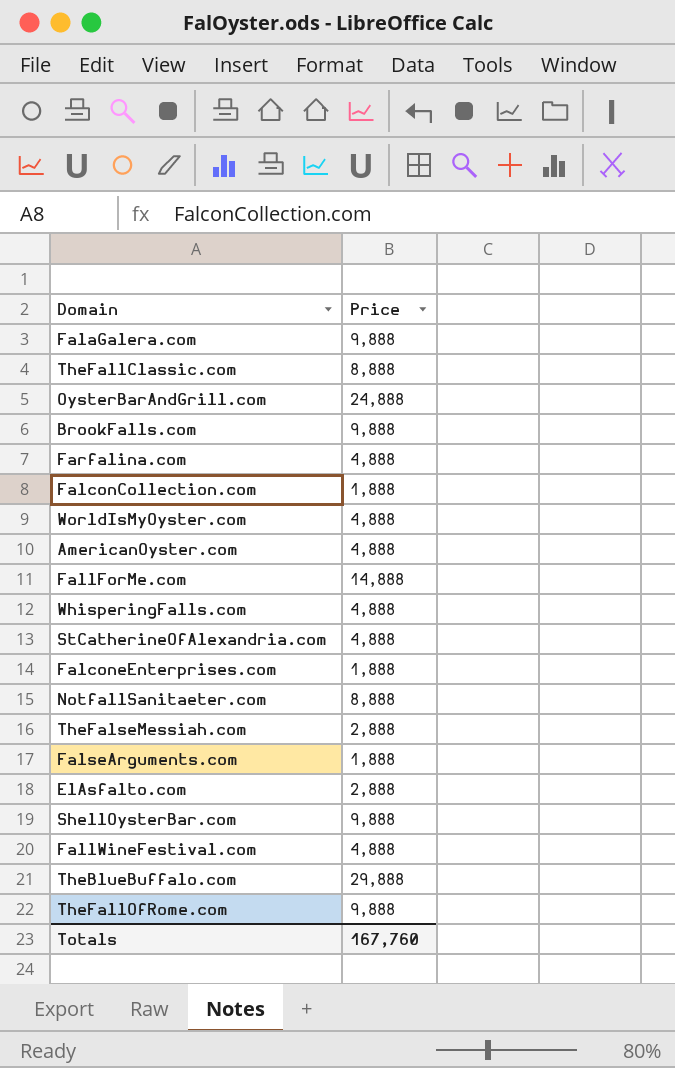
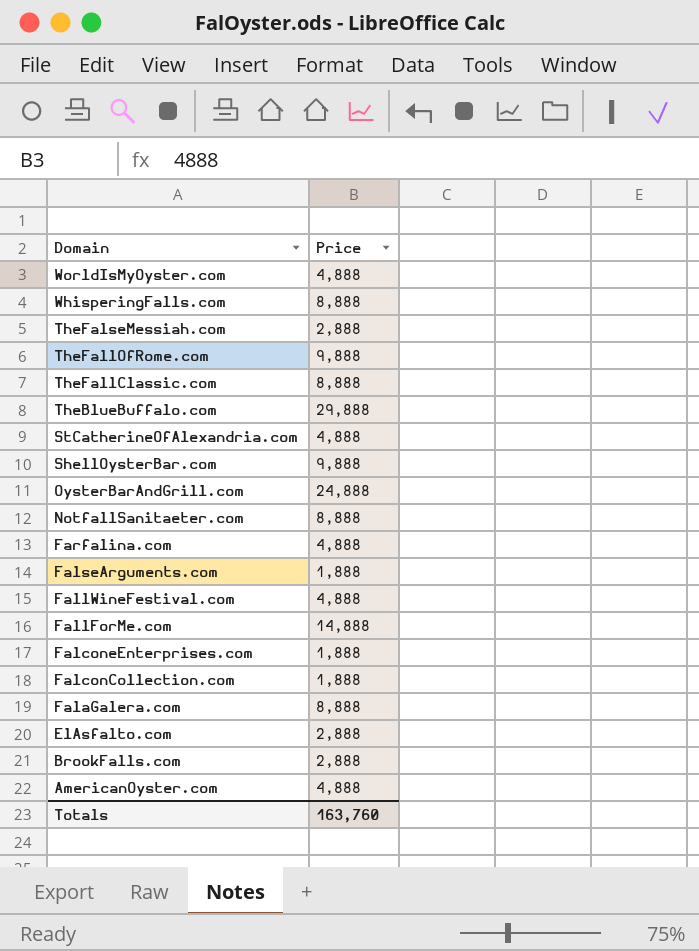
row order: none -> Domain descending
WhisperingFalls.com | Price: 4,888 -> 8,888
FalaGalera.com | Price: 9,888 -> 8,888
BrookFalls.com | Price: 9,888 -> 2,888
Totals | Price: 167,760 -> 163,760

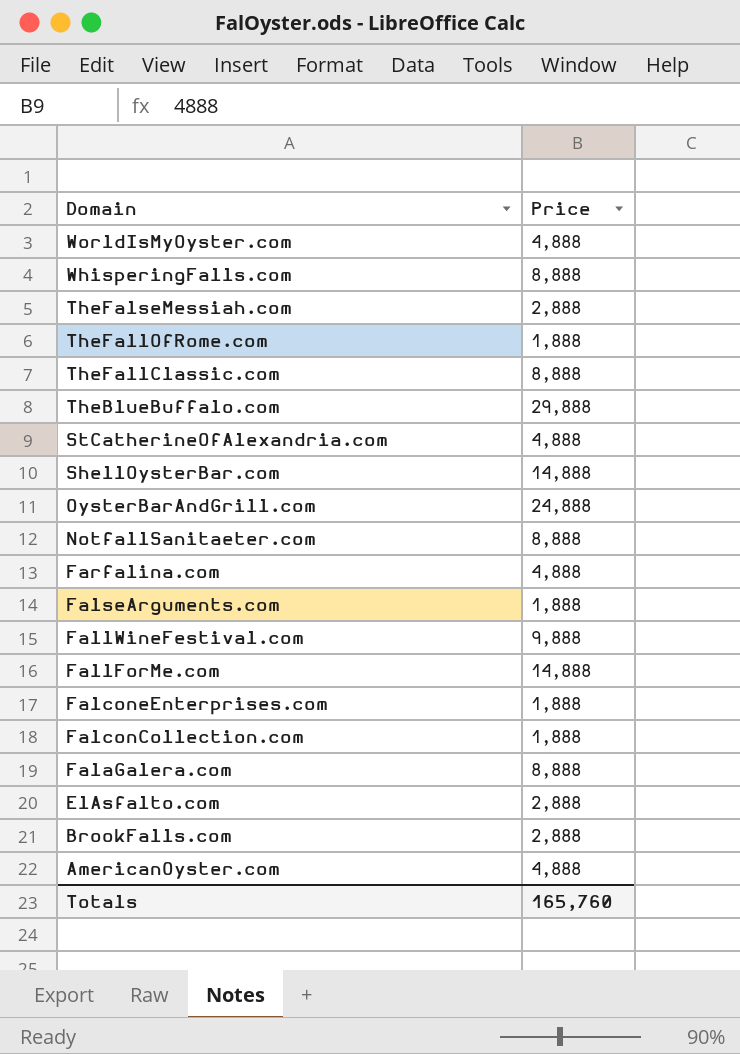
TheFallOfRome.com | Price: 9,888 -> 1,888
ShellOysterBar.com | Price: 9,888 -> 14,888
FallWineFestival.com | Price: 4,888 -> 9,888
Totals | Price: 163,760 -> 165,760

